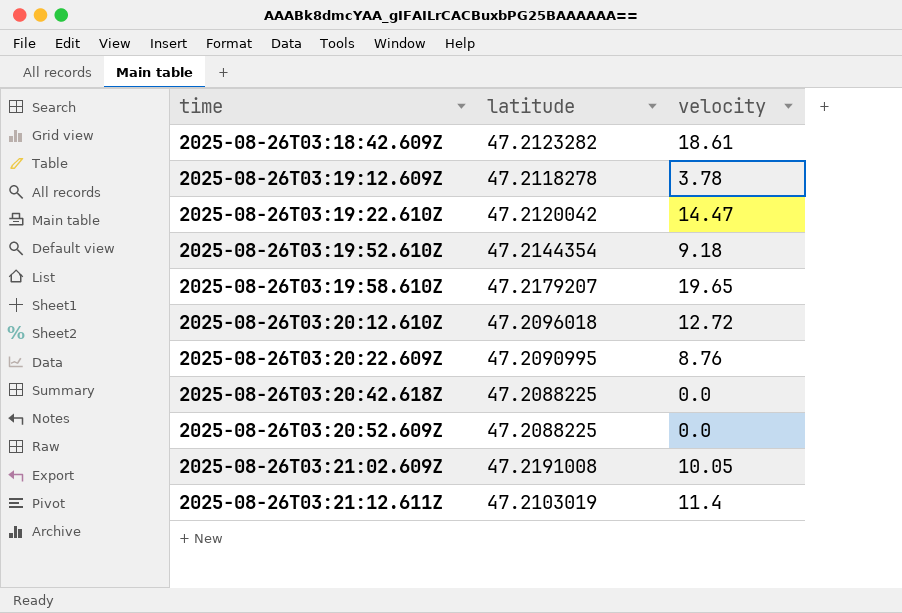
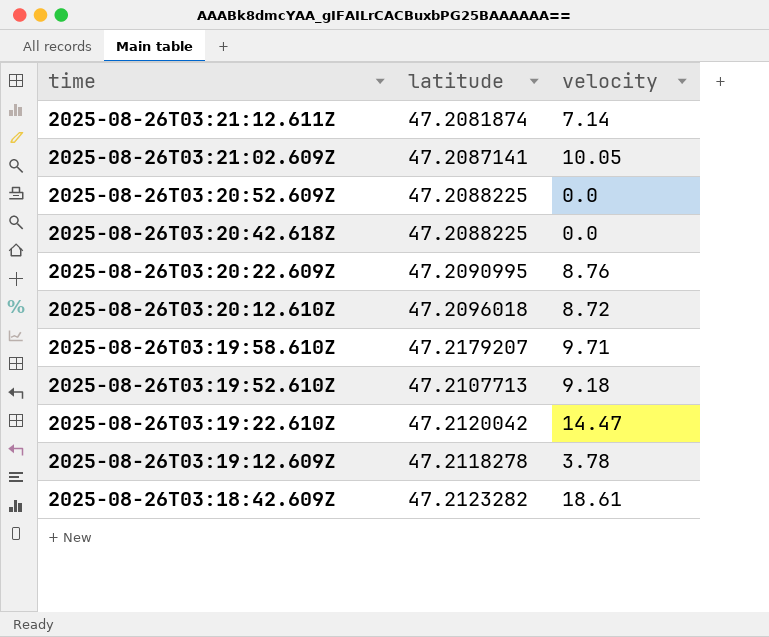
row order: time ascending -> time descending
2025-08-26T03:21:12.611Z | latitude: 47.2103019 -> 47.2081874
2025-08-26T03:21:12.611Z | velocity: 11.4 -> 7.14
2025-08-26T03:21:02.609Z | latitude: 47.2191008 -> 47.2087141
2025-08-26T03:20:12.610Z | velocity: 12.72 -> 8.72
2025-08-26T03:19:58.610Z | velocity: 19.65 -> 9.71
2025-08-26T03:19:52.610Z | latitude: 47.2144354 -> 47.2107713

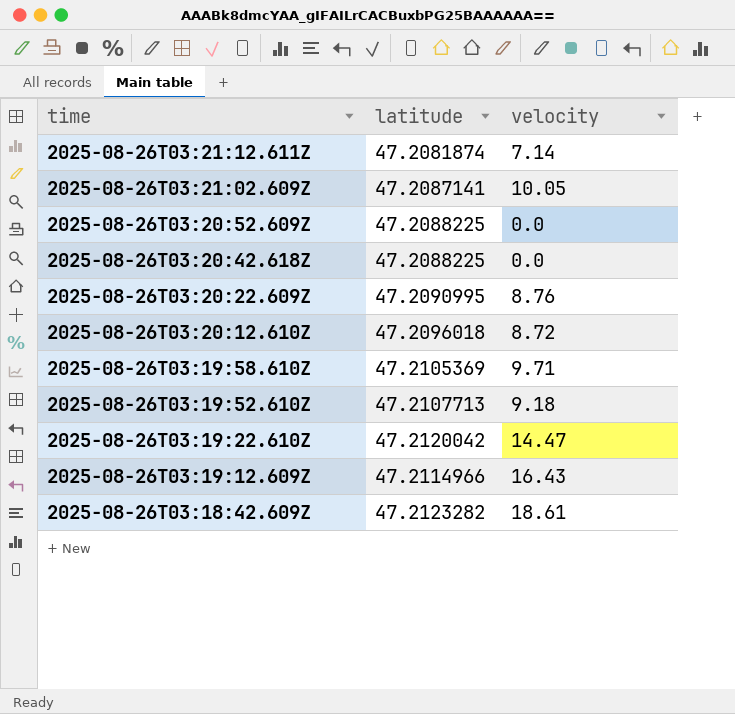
2025-08-26T03:19:58.610Z | latitude: 47.2179207 -> 47.2105369
2025-08-26T03:19:12.609Z | latitude: 47.2118278 -> 47.2114966
2025-08-26T03:19:12.609Z | velocity: 3.78 -> 16.43

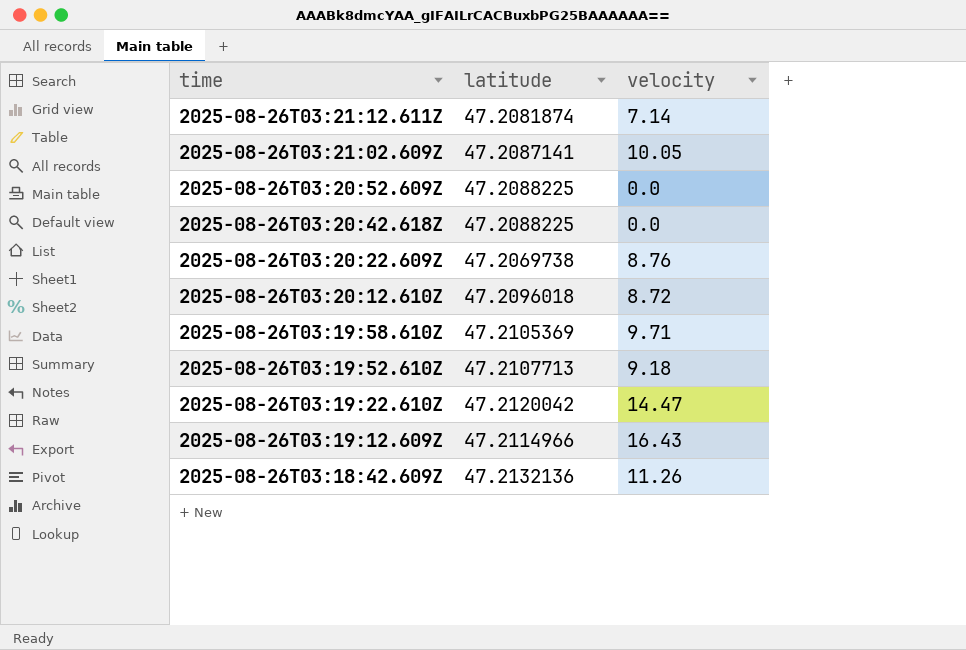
2025-08-26T03:20:22.609Z | latitude: 47.2090995 -> 47.2069738
2025-08-26T03:18:42.609Z | latitude: 47.2123282 -> 47.2132136
2025-08-26T03:18:42.609Z | velocity: 18.61 -> 11.26

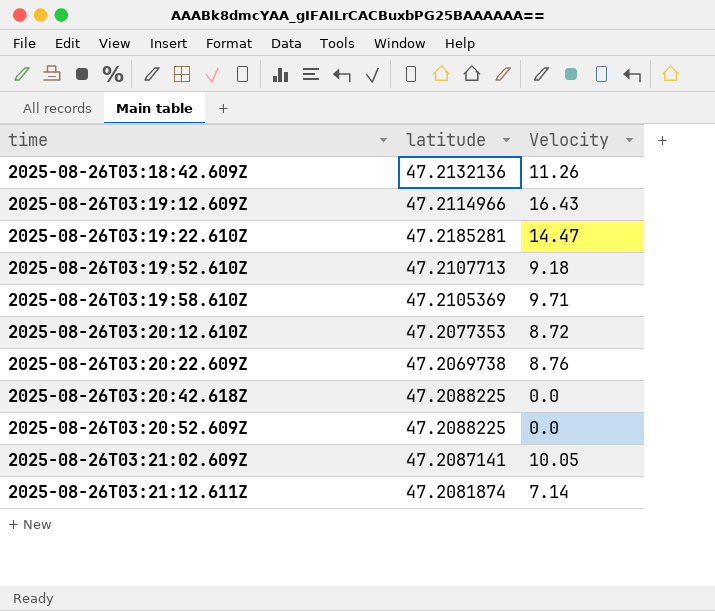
row order: time descending -> time ascending
column name: velocity -> Velocity
2025-08-26T03:19:22.610Z | latitude: 47.2120042 -> 47.2185281
2025-08-26T03:20:12.610Z | latitude: 47.2096018 -> 47.2077353

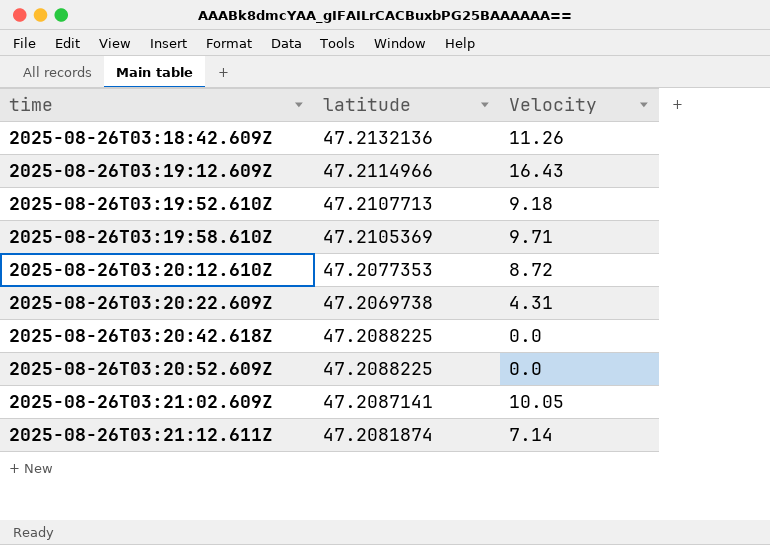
row 2025-08-26T03:19:22.610Z: 47.2185281 | 14.47 -> none
2025-08-26T03:20:22.609Z | Velocity: 8.76 -> 4.31

